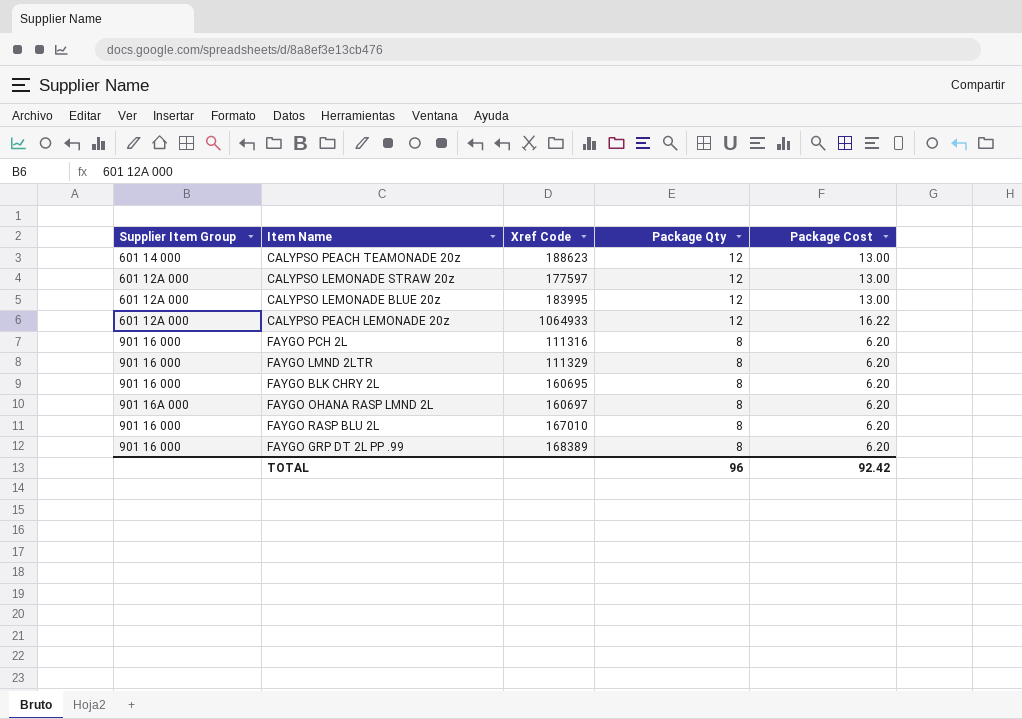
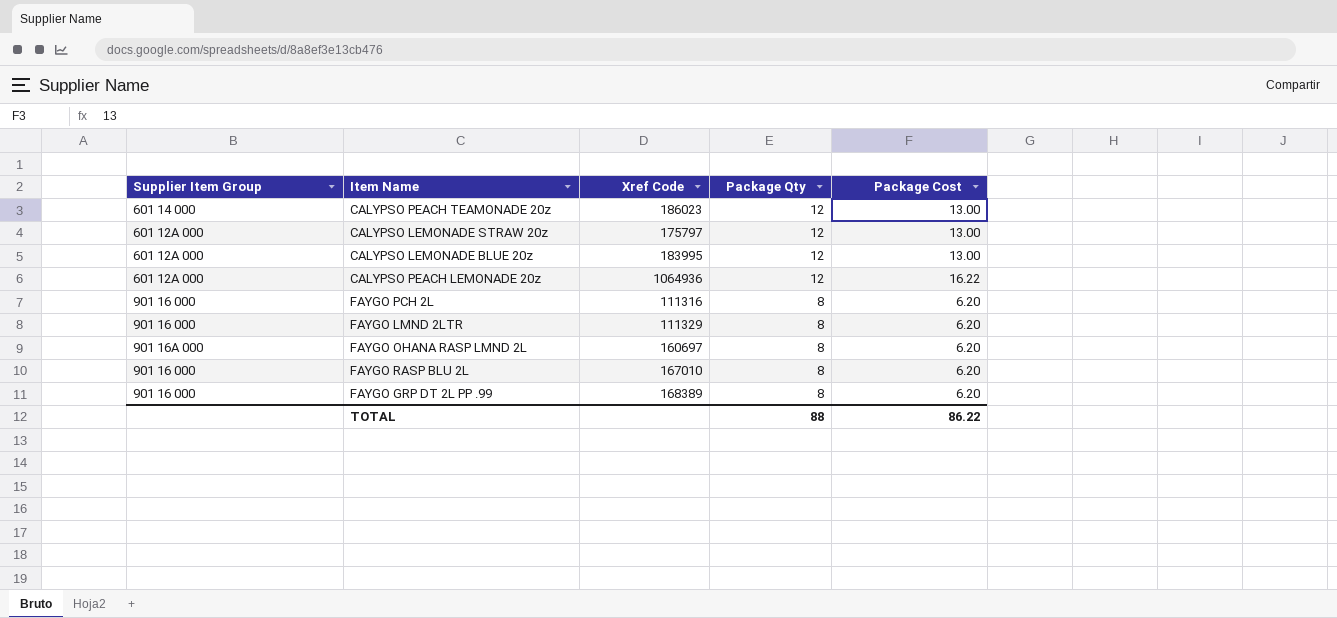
row FAYGO BLK CHRY 2L: 901 16 000 | 160695 | 8 | 6.20 -> none
CALYPSO PEACH TEAMONADE 20z | Xref Code: 188623 -> 186023
CALYPSO LEMONADE STRAW 20z | Xref Code: 177597 -> 175797
CALYPSO PEACH LEMONADE 20z | Xref Code: 1064933 -> 1064936
TOTAL | Package Qty: 96 -> 88
TOTAL | Package Cost: 92.42 -> 86.22

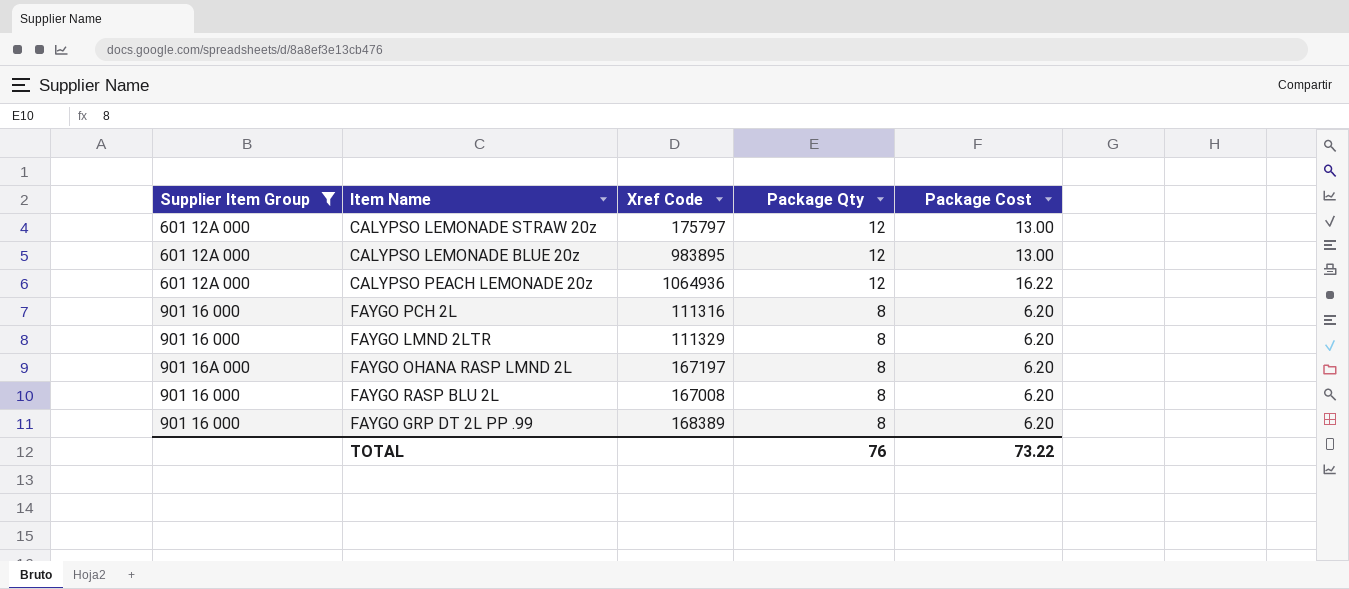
filter: none -> Supplier Item Group != 601 14 000
CALYPSO LEMONADE BLUE 20z | Xref Code: 183995 -> 983895
FAYGO OHANA RASP LMND 2L | Xref Code: 160697 -> 167197
FAYGO RASP BLU 2L | Xref Code: 167010 -> 167008
TOTAL | Package Qty: 88 -> 76
TOTAL | Package Cost: 86.22 -> 73.22

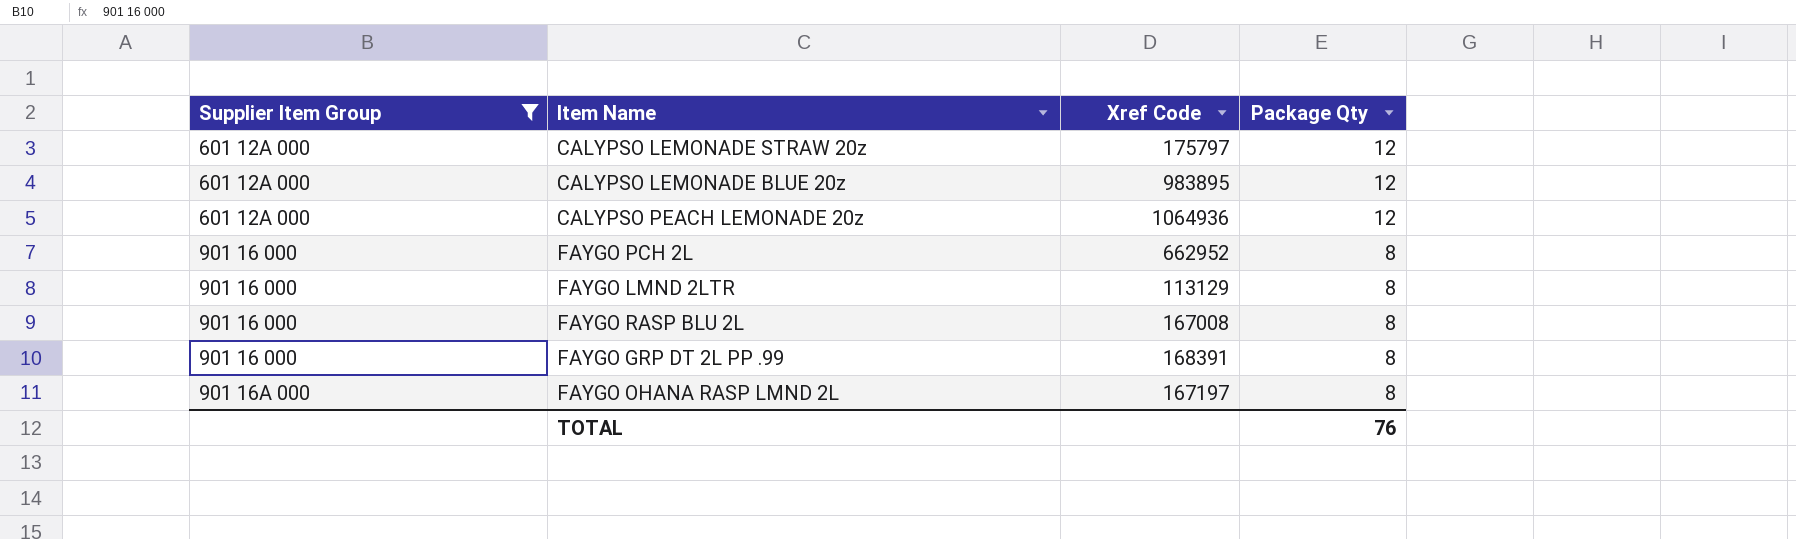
row order: Package Qty descending -> Supplier Item Group ascending
column Package Cost | position: 5 -> none
FAYGO PCH 2L | Xref Code: 111316 -> 662952
FAYGO LMND 2LTR | Xref Code: 111329 -> 113129
FAYGO GRP DT 2L PP .99 | Xref Code: 168389 -> 168391

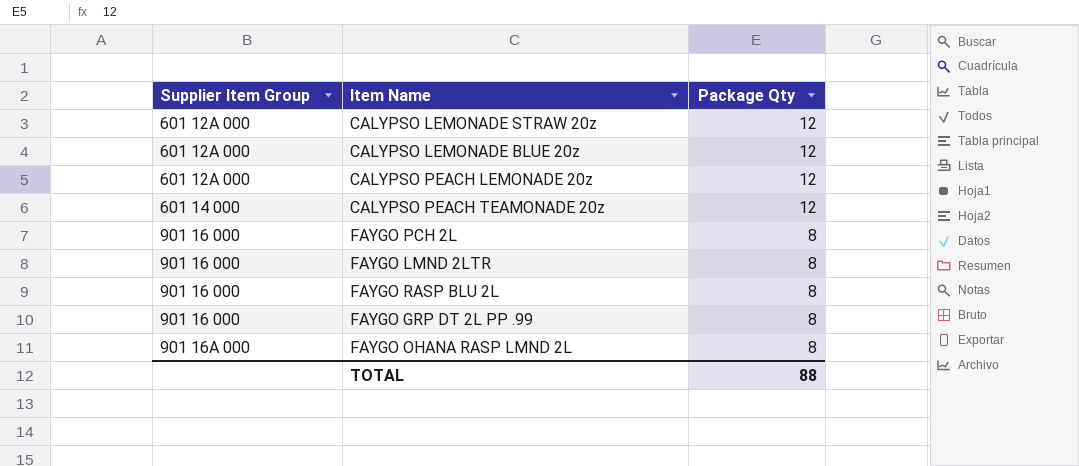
filter: Supplier Item Group != 601 14 000 -> none
column Xref Code | position: 3 -> none
TOTAL | Package Qty: 76 -> 88

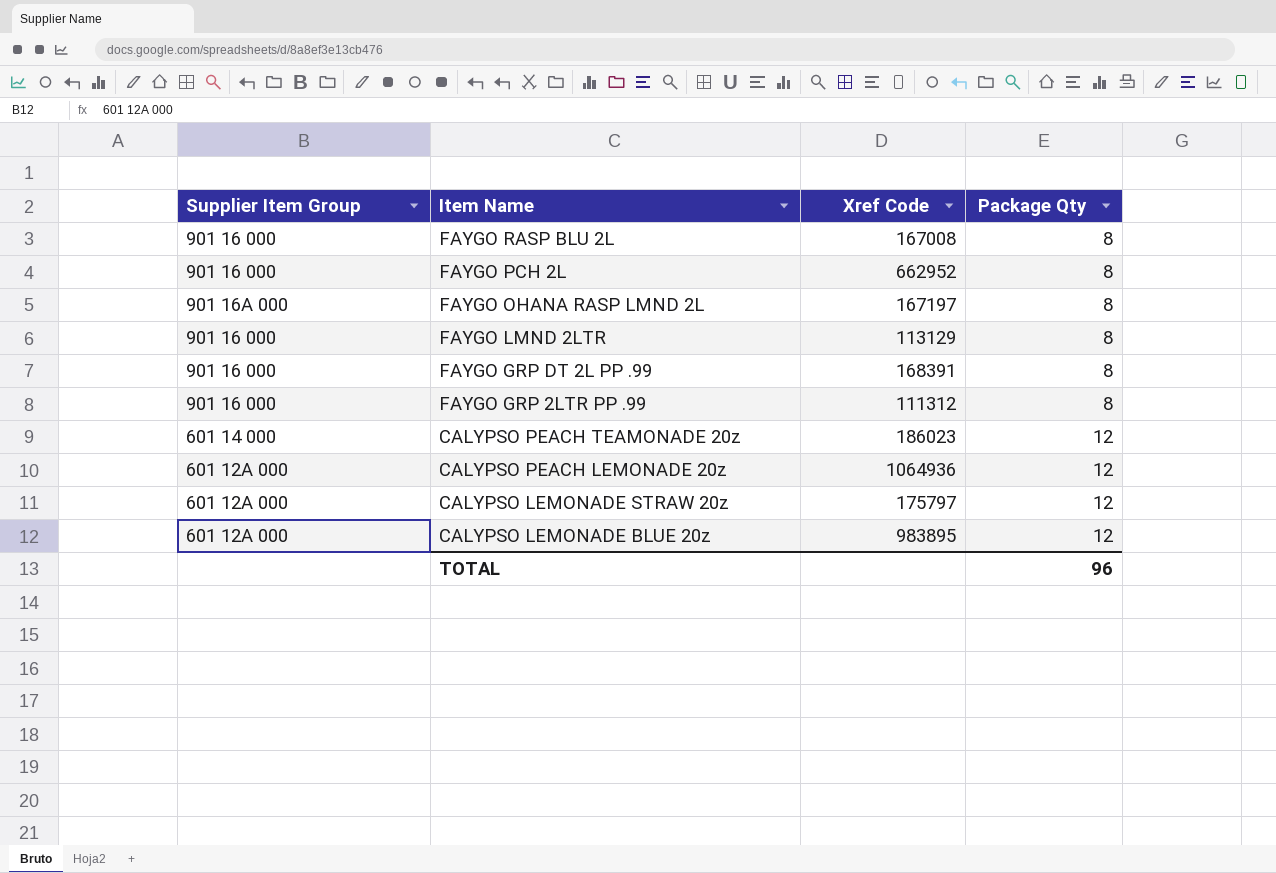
row order: Supplier Item Group ascending -> Item Name descending
column Xref Code | position: none -> 3
row FAYGO GRP 2LTR PP .99: none -> 901 16 000 | 111312 | 8
TOTAL | Package Qty: 88 -> 96

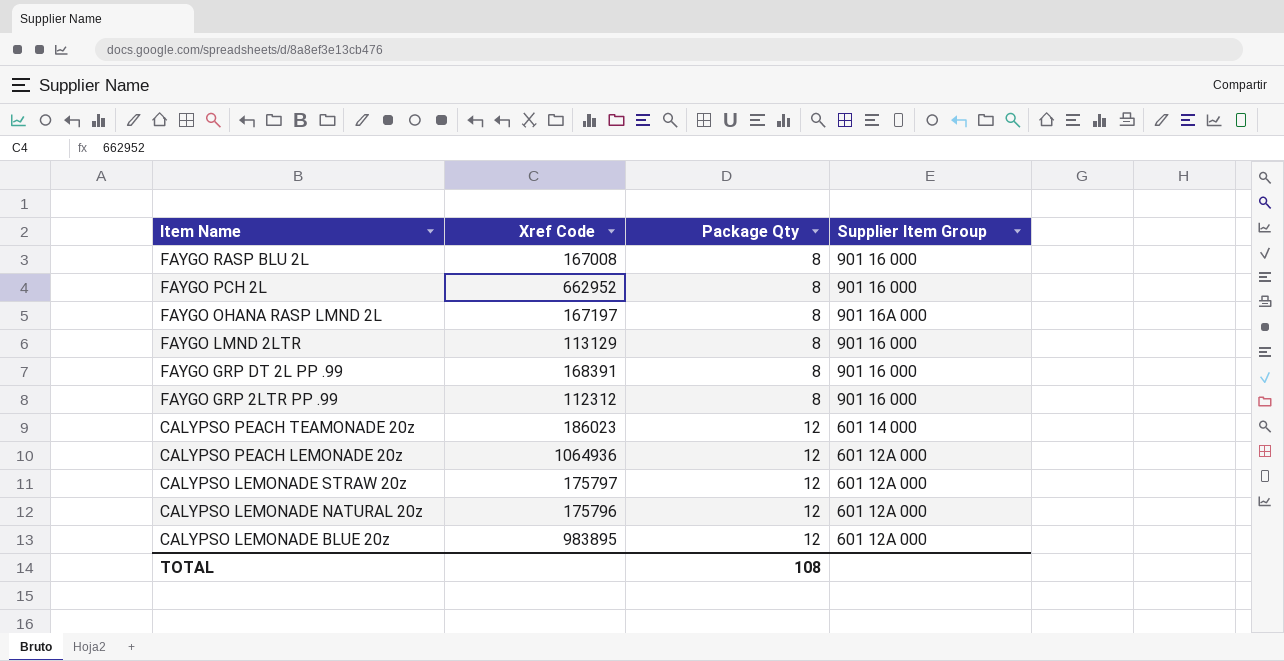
column Supplier Item Group | position: 1 -> 4
FAYGO GRP 2LTR PP .99 | Xref Code: 111312 -> 112312
row CALYPSO LEMONADE NATURAL 20z: none -> 175796 | 12 | 601 12A 000
TOTAL | Package Qty: 96 -> 108

